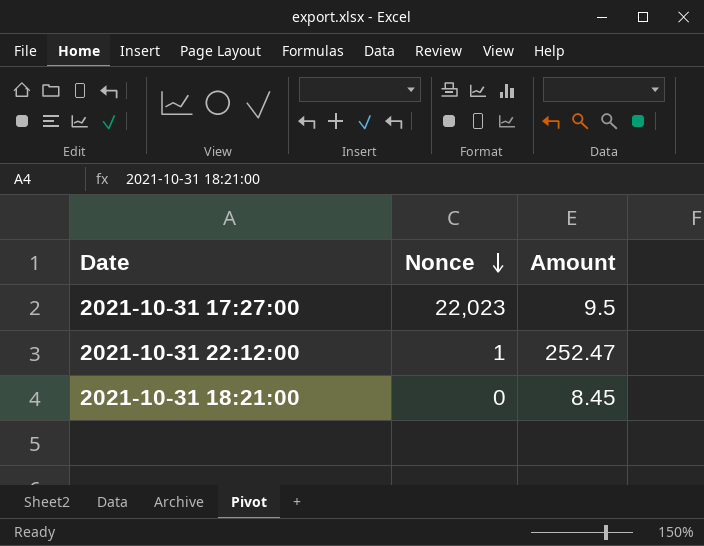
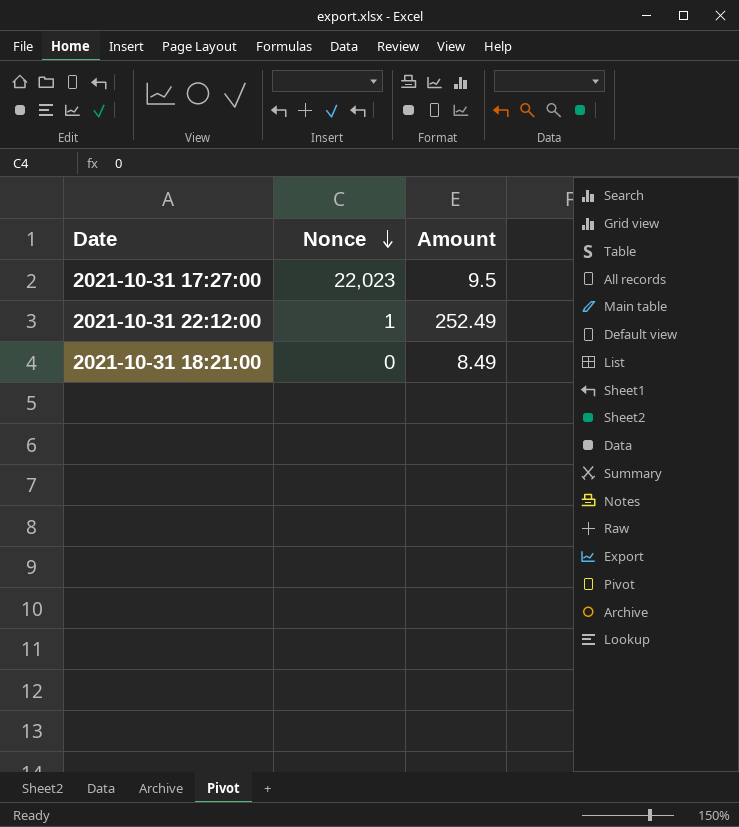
2021-10-31 22:12:00 | Amount: 252.47 -> 252.49
2021-10-31 18:21:00 | Amount: 8.45 -> 8.49

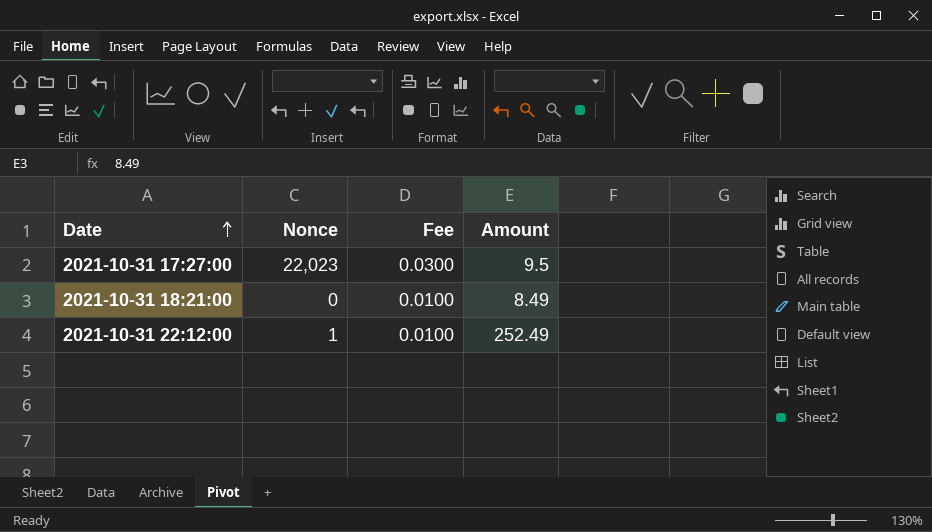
row order: Nonce descending -> Date ascending
column Fee | position: none -> 3

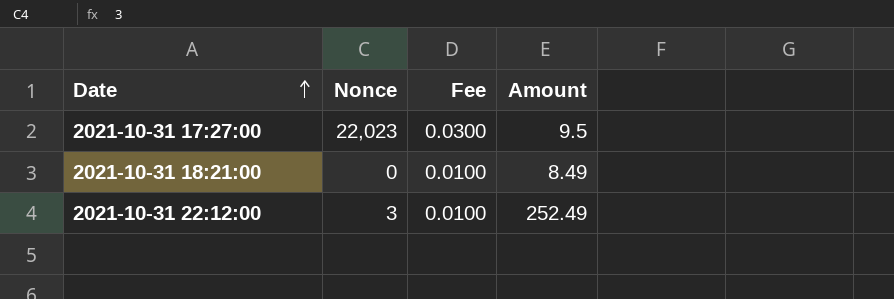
2021-10-31 22:12:00 | Nonce: 1 -> 3

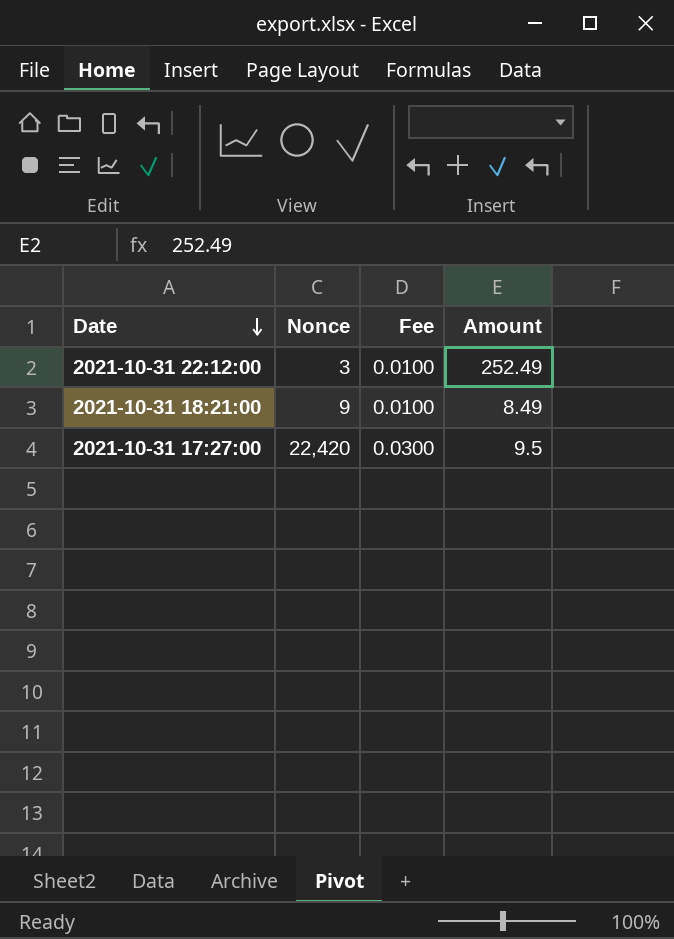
row order: Date ascending -> Date descending
2021-10-31 18:21:00 | Nonce: 0 -> 9
2021-10-31 17:27:00 | Nonce: 22,023 -> 22,420

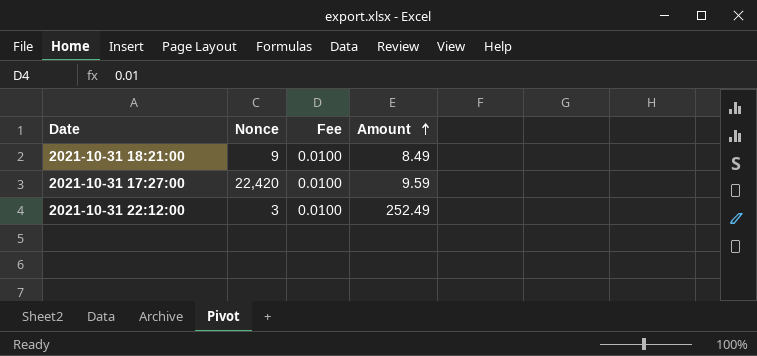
row order: Date descending -> Amount ascending
2021-10-31 17:27:00 | Fee: 0.0300 -> 0.0100
2021-10-31 17:27:00 | Amount: 9.5 -> 9.59

